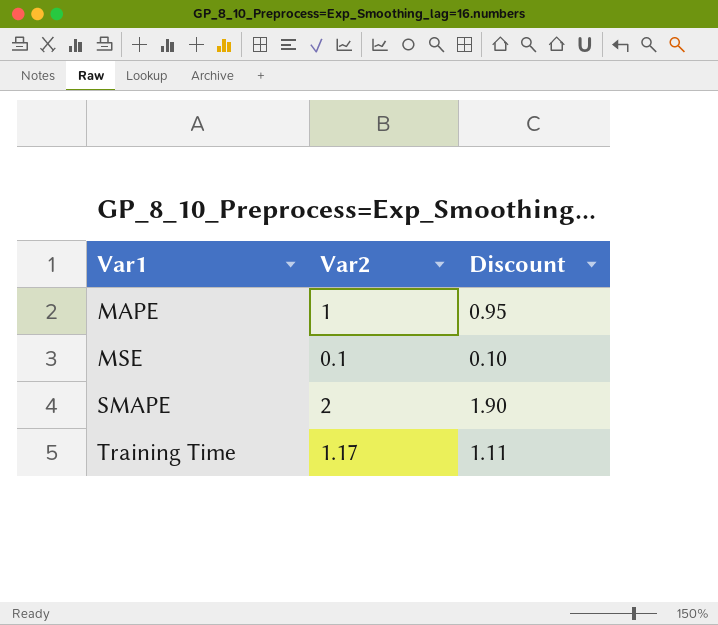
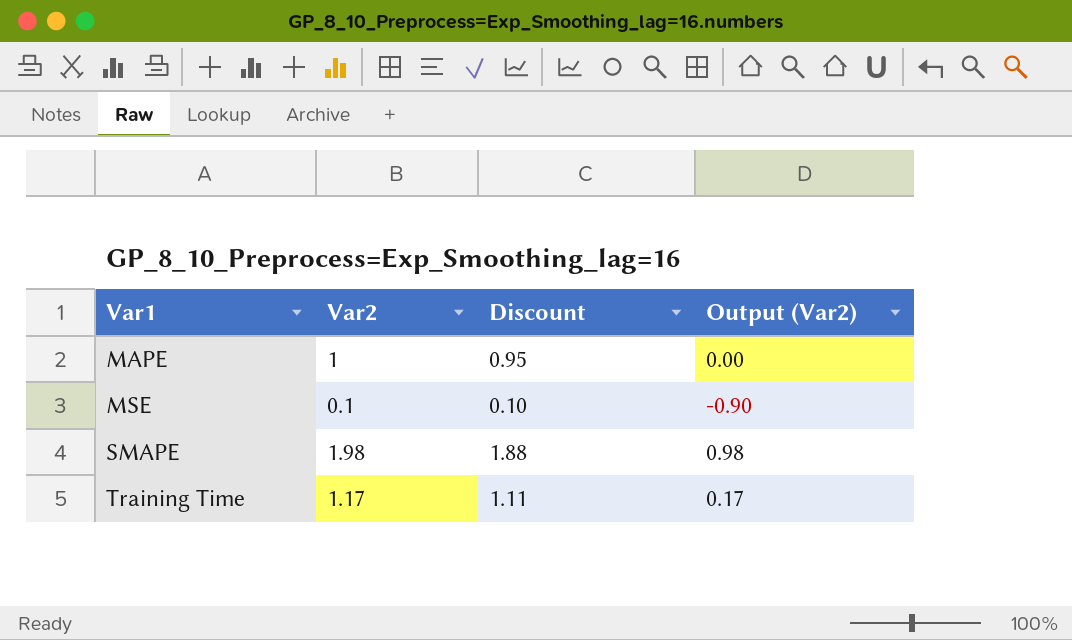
column Output (Var2) | formula: none -> [Var2] - 1
SMAPE | Var2: 2 -> 1.98
SMAPE | Discount: 1.90 -> 1.88

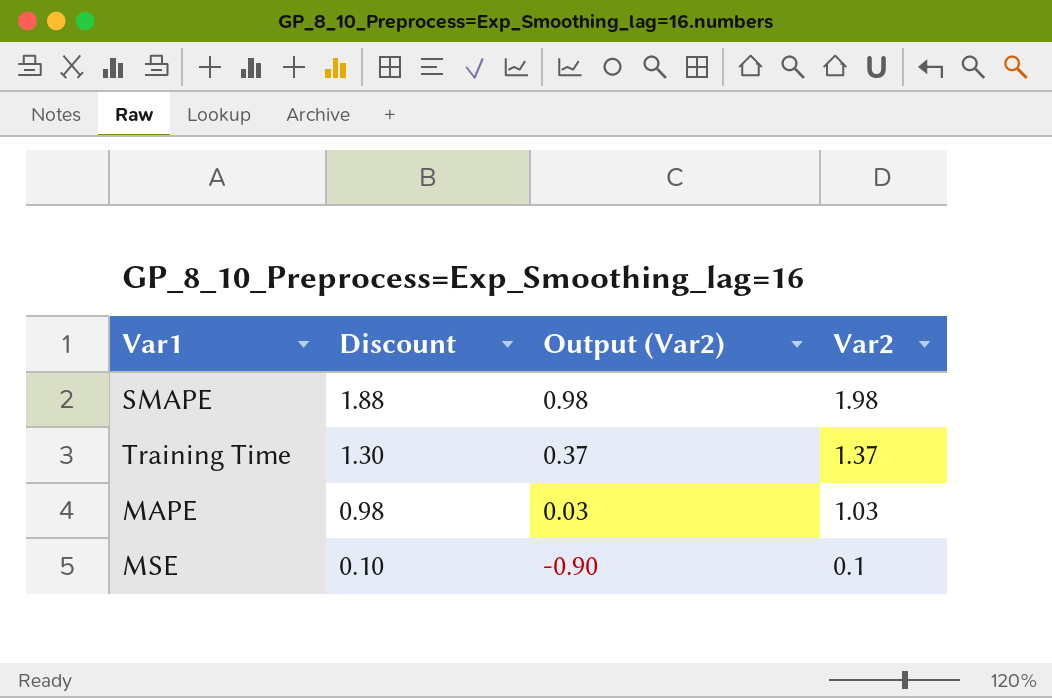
row order: Var1 ascending -> Discount descending
column Var2 | position: 2 -> 4
Training Time | Discount: 1.11 -> 1.30
Training Time | Output (Var2): 0.17 -> 0.37
Training Time | Var2: 1.17 -> 1.37
MAPE | Discount: 0.95 -> 0.98
MAPE | Output (Var2): 0.00 -> 0.03
MAPE | Var2: 1 -> 1.03

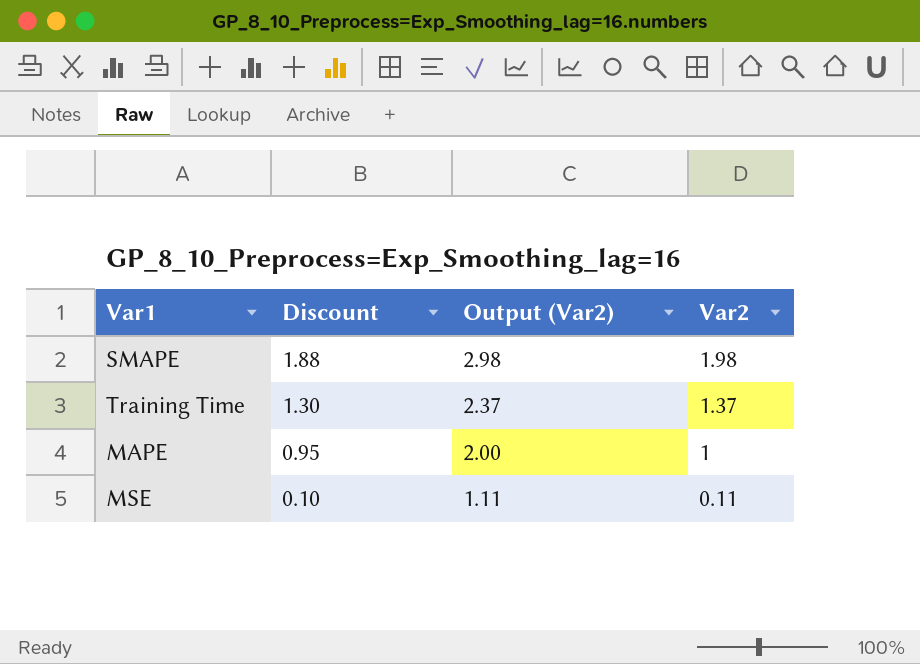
column Output (Var2) | formula: [Var2] - 1 -> [Var2] + 1
MAPE | Discount: 0.98 -> 0.95
MAPE | Var2: 1.03 -> 1
MSE | Var2: 0.1 -> 0.11

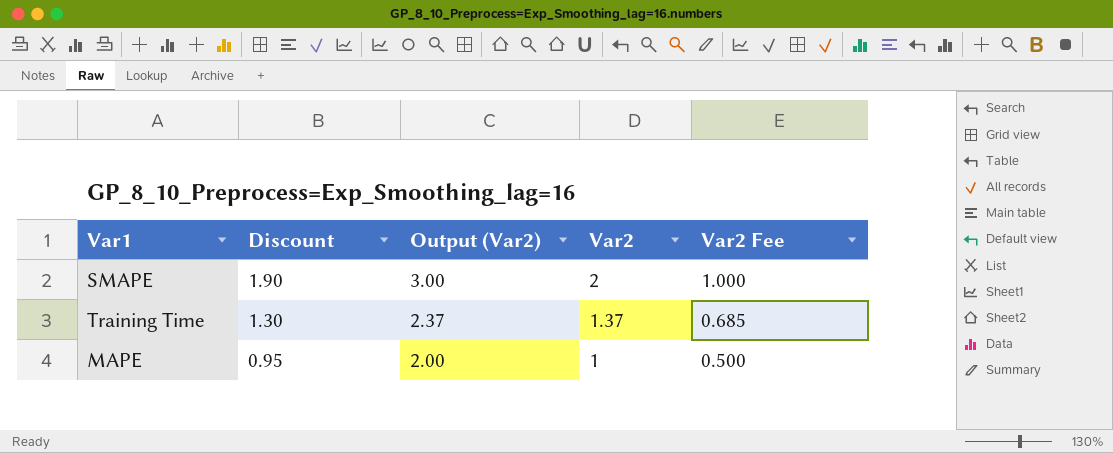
column Var2 Fee | formula: none -> [Var2] * 0.5
row MSE: 0.10 | 1.11 | 0.11 -> none
SMAPE | Discount: 1.88 -> 1.90
SMAPE | Output (Var2): 2.98 -> 3.00
SMAPE | Var2: 1.98 -> 2

